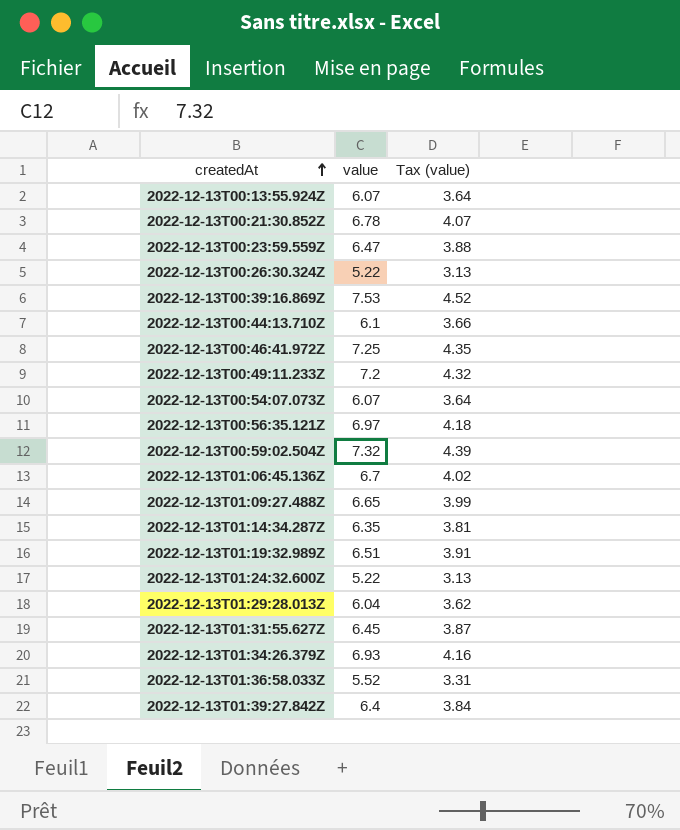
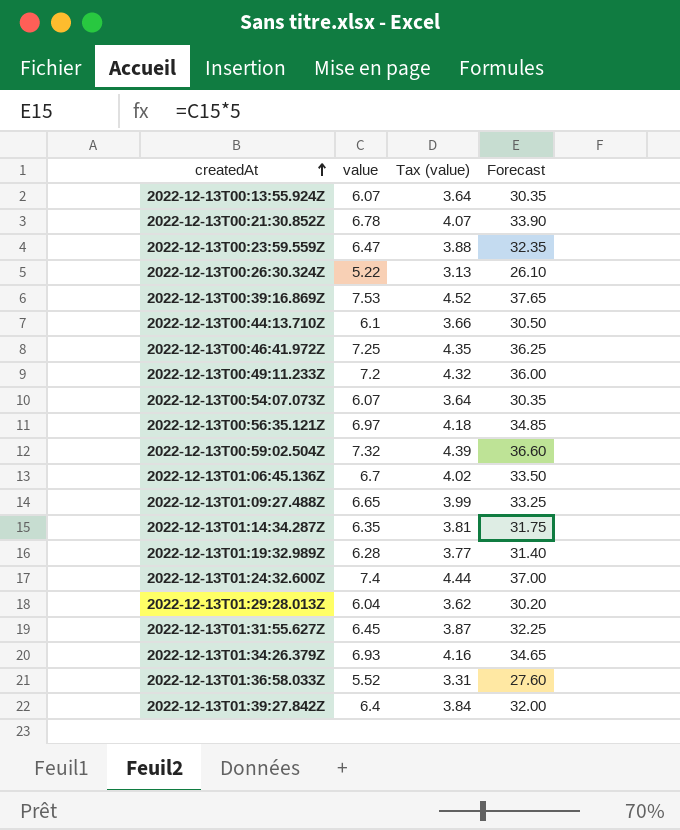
column Forecast | formula: none -> [value] * 5
2022-12-13T01:19:32.989Z | value: 6.51 -> 6.28
2022-12-13T01:19:32.989Z | Tax (value): 3.91 -> 3.77
2022-12-13T01:24:32.600Z | value: 5.22 -> 7.4
2022-12-13T01:24:32.600Z | Tax (value): 3.13 -> 4.44

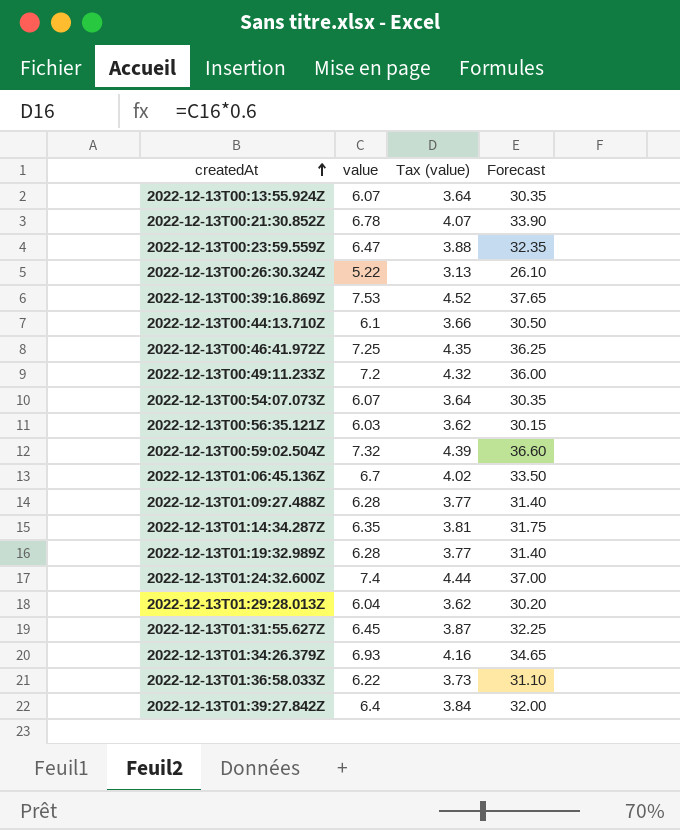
2022-12-13T00:56:35.121Z | value: 6.97 -> 6.03
2022-12-13T00:56:35.121Z | Tax (value): 4.18 -> 3.62
2022-12-13T00:56:35.121Z | Forecast: 34.85 -> 30.15
2022-12-13T01:09:27.488Z | value: 6.65 -> 6.28
2022-12-13T01:09:27.488Z | Tax (value): 3.99 -> 3.77
2022-12-13T01:09:27.488Z | Forecast: 33.25 -> 31.40
2022-12-13T01:36:58.033Z | value: 5.52 -> 6.22
2022-12-13T01:36:58.033Z | Tax (value): 3.31 -> 3.73
2022-12-13T01:36:58.033Z | Forecast: 27.60 -> 31.10

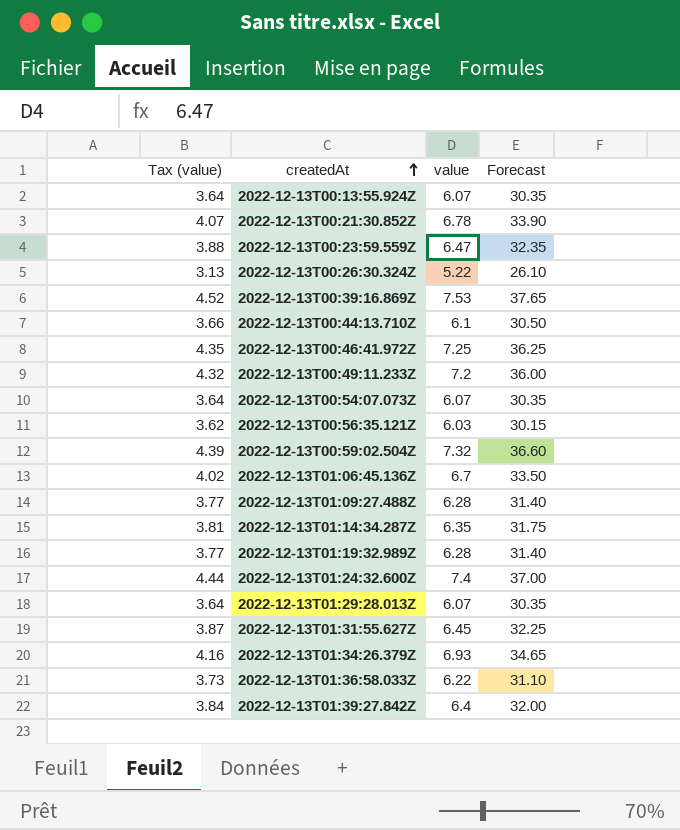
column Tax (value) | position: 3 -> 1
2022-12-13T01:29:28.013Z | Tax (value): 3.62 -> 3.64
2022-12-13T01:29:28.013Z | value: 6.04 -> 6.07
2022-12-13T01:29:28.013Z | Forecast: 30.20 -> 30.35

